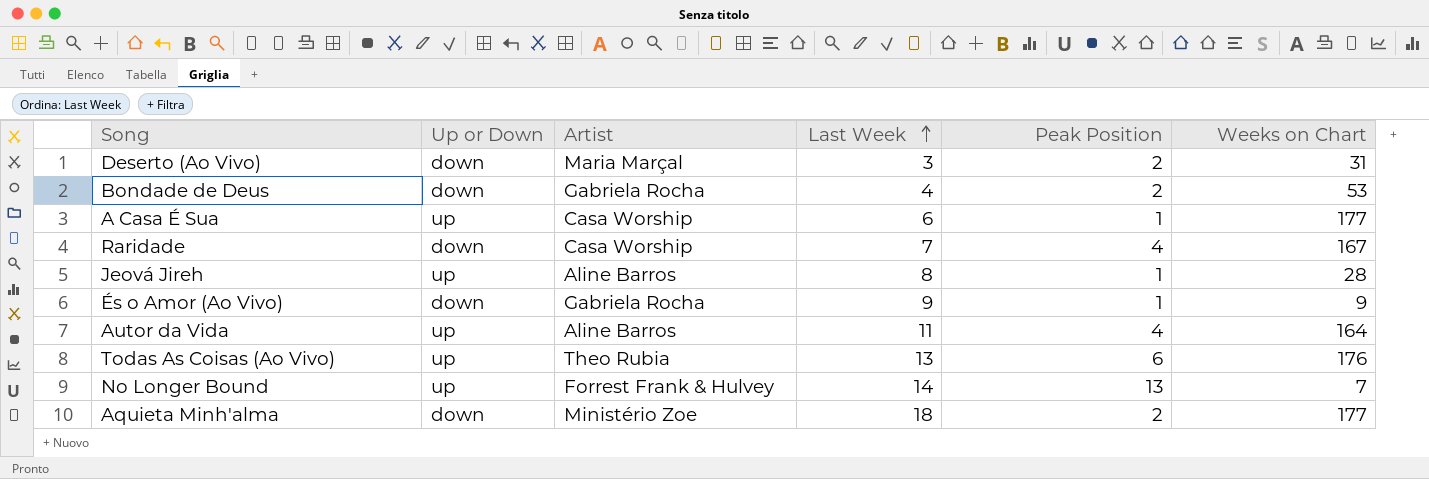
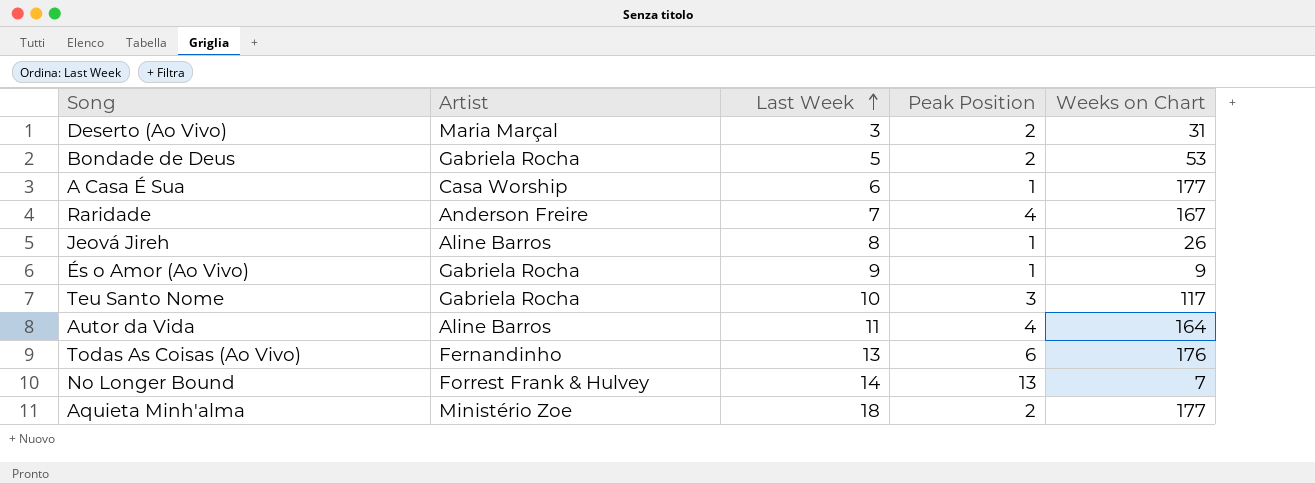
column Up or Down | position: 2 -> none
Bondade de Deus | Last Week: 4 -> 5
Raridade | Artist: Casa Worship -> Anderson Freire
Jeová Jireh | Weeks on Chart: 28 -> 26
row Teu Santo Nome: none -> Gabriela Rocha | 10 | 3 | 117
Todas As Coisas (Ao Vivo) | Artist: Theo Rubia -> Fernandinho

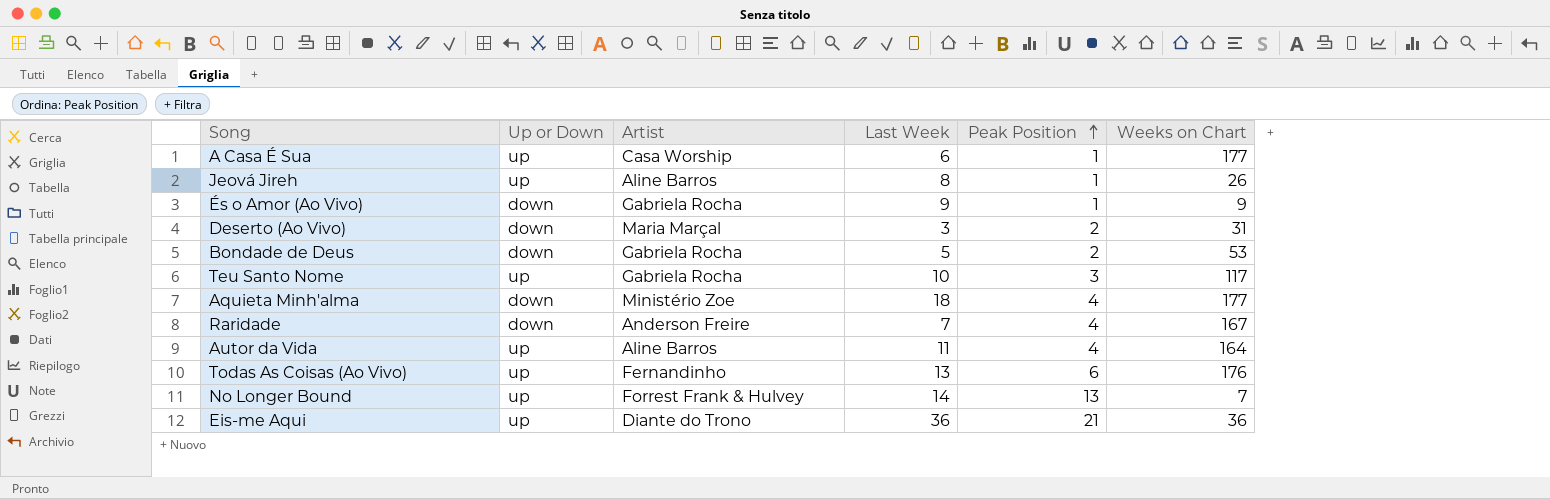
row order: Last Week ascending -> Peak Position ascending
column Up or Down | position: none -> 2
Aquieta Minh'alma | Peak Position: 2 -> 4
row Eis-me Aqui: none -> up | Diante do Trono | 36 | 21 | 36

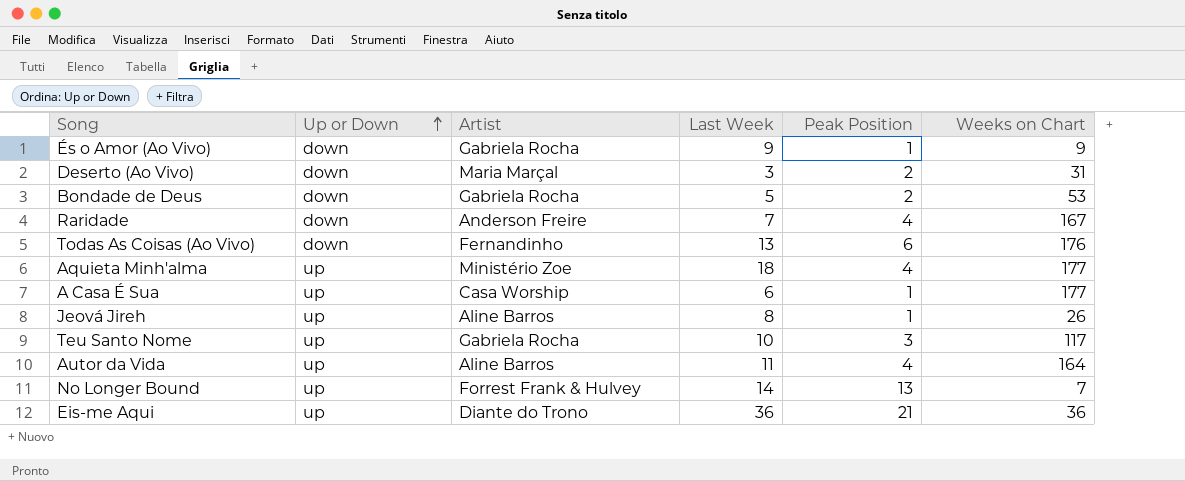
row order: Peak Position ascending -> Up or Down ascending
Todas As Coisas (Ao Vivo) | Up or Down: up -> down
Aquieta Minh'alma | Up or Down: down -> up

